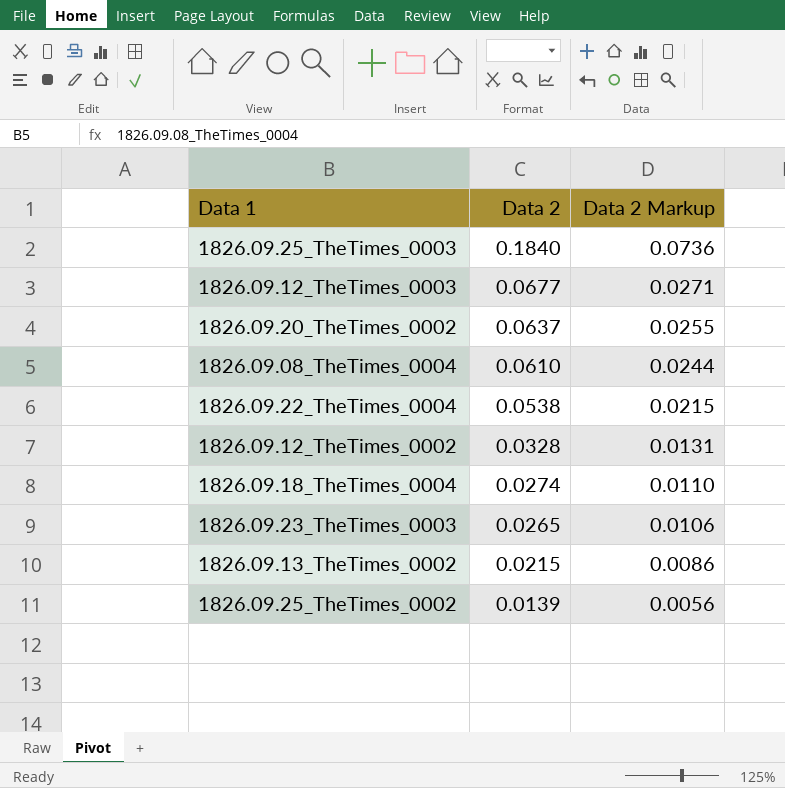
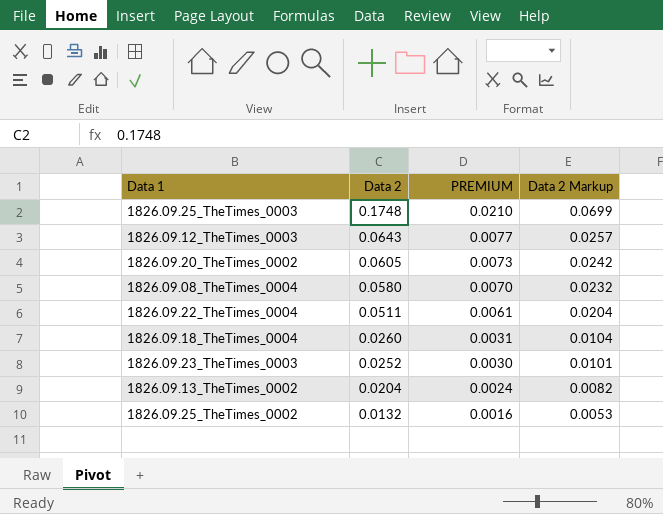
column PREMIUM | formula: none -> [Data 2] * 0.12
row 1826.09.12_TheTimes_0002: 0.0328 | 0.0131 -> none
1826.09.25_TheTimes_0003 | Data 2: 0.1840 -> 0.1748
1826.09.25_TheTimes_0003 | Data 2 Markup: 0.0736 -> 0.0699
1826.09.12_TheTimes_0003 | Data 2: 0.0677 -> 0.0643
1826.09.12_TheTimes_0003 | Data 2 Markup: 0.0271 -> 0.0257
1826.09.20_TheTimes_0002 | Data 2: 0.0637 -> 0.0605
1826.09.20_TheTimes_0002 | Data 2 Markup: 0.0255 -> 0.0242
1826.09.08_TheTimes_0004 | Data 2: 0.0610 -> 0.0580
1826.09.08_TheTimes_0004 | Data 2 Markup: 0.0244 -> 0.0232
1826.09.22_TheTimes_0004 | Data 2: 0.0538 -> 0.0511
1826.09.22_TheTimes_0004 | Data 2 Markup: 0.0215 -> 0.0204
1826.09.18_TheTimes_0004 | Data 2: 0.0274 -> 0.0260
1826.09.18_TheTimes_0004 | Data 2 Markup: 0.0110 -> 0.0104
1826.09.23_TheTimes_0003 | Data 2: 0.0265 -> 0.0252
1826.09.23_TheTimes_0003 | Data 2 Markup: 0.0106 -> 0.0101
1826.09.13_TheTimes_0002 | Data 2: 0.0215 -> 0.0204
1826.09.13_TheTimes_0002 | Data 2 Markup: 0.0086 -> 0.0082
1826.09.25_TheTimes_0002 | Data 2: 0.0139 -> 0.0132
1826.09.25_TheTimes_0002 | Data 2 Markup: 0.0056 -> 0.0053

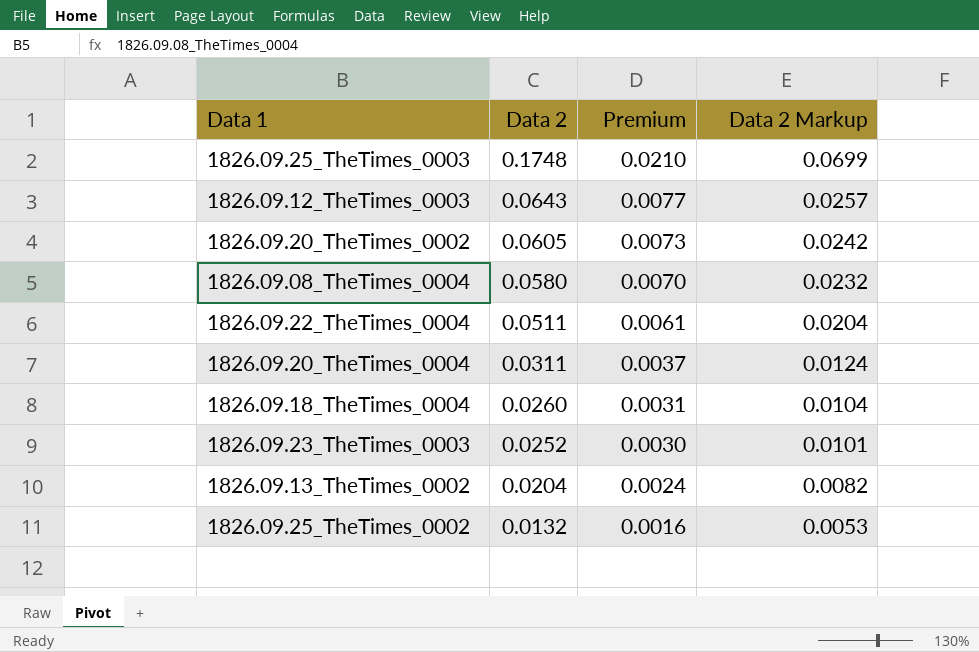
column name: PREMIUM -> Premium
row 1826.09.20_TheTimes_0004: none -> 0.0311 | 0.0037 | 0.0124

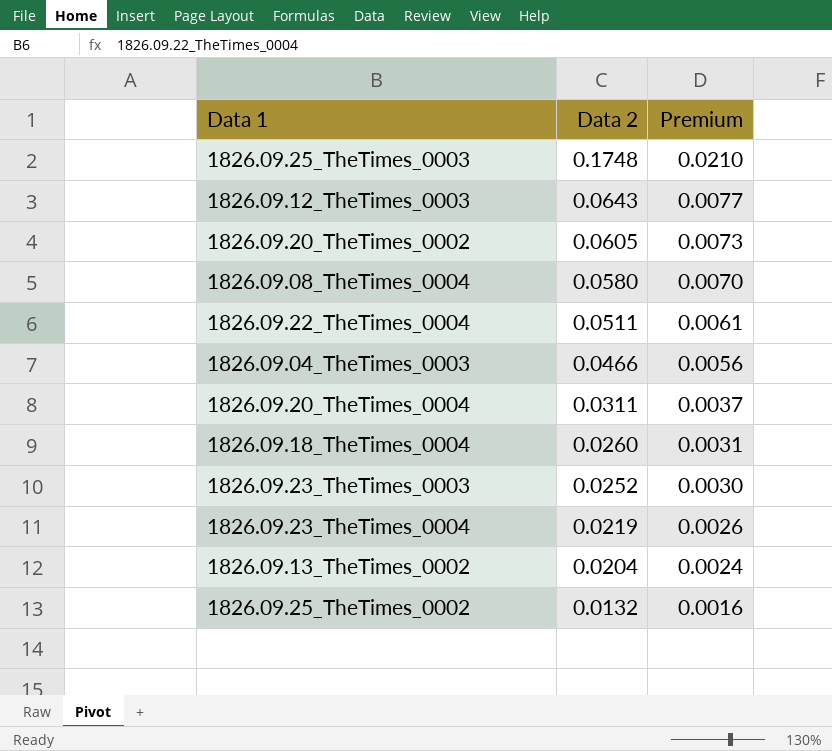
column Data 2 Markup | formula: [Data 2] * 0.4 -> none
row 1826.09.04_TheTimes_0003: none -> 0.0466 | 0.0056
row 1826.09.23_TheTimes_0004: none -> 0.0219 | 0.0026

